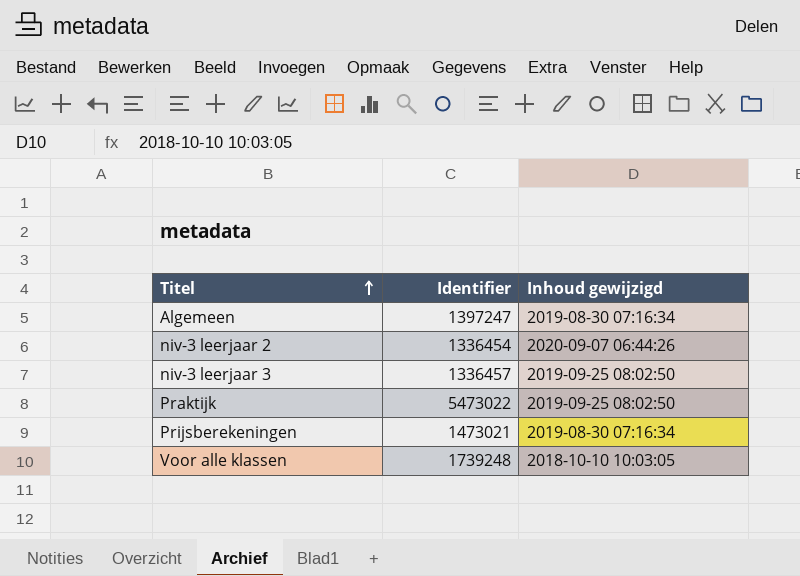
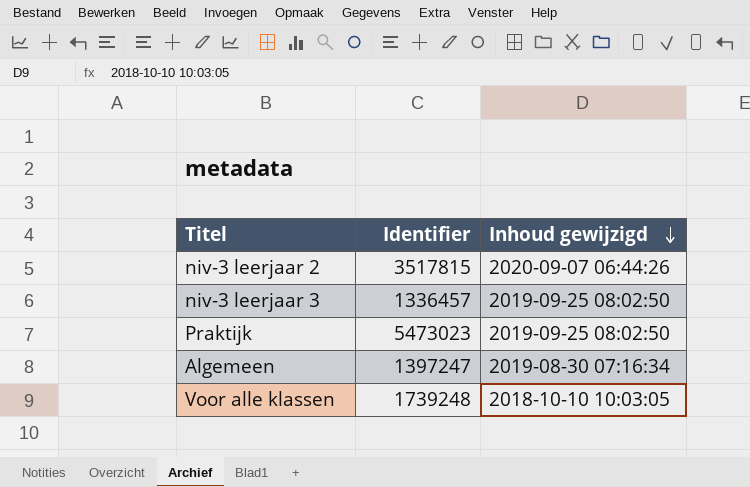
row order: Titel ascending -> Inhoud gewijzigd descending
row Prijsberekeningen: 1473021 | 2019-08-30 07:16:34 -> none
niv-3 leerjaar 2 | Identifier: 1336454 -> 3517815
Praktijk | Identifier: 5473022 -> 5473023

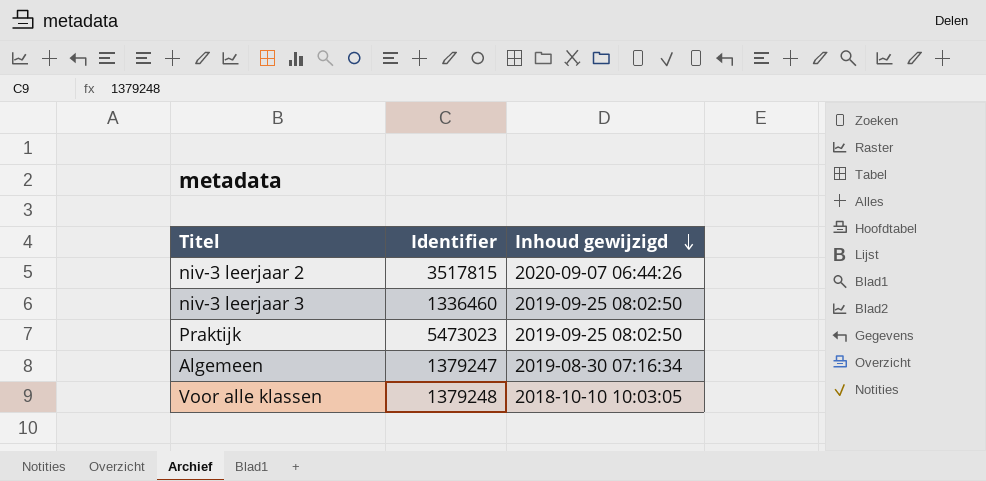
niv-3 leerjaar 3 | Identifier: 1336457 -> 1336460
Algemeen | Identifier: 1397247 -> 1379247
Voor alle klassen | Identifier: 1739248 -> 1379248

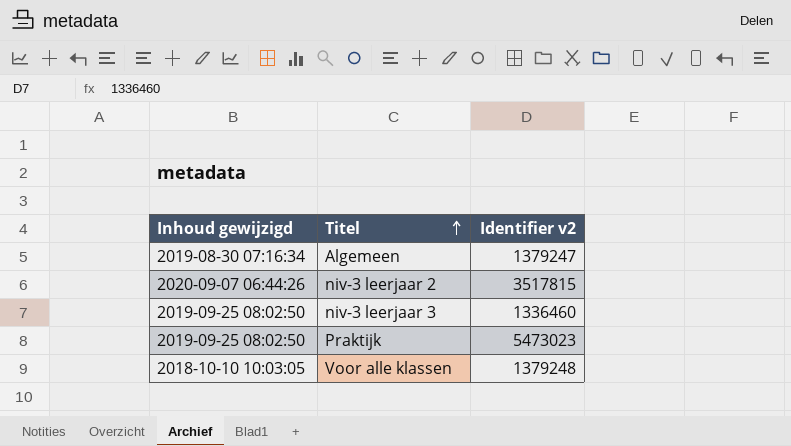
row order: Inhoud gewijzigd descending -> Titel ascending
column Inhoud gewijzigd | position: 3 -> 1
column name: Identifier -> Identifier v2

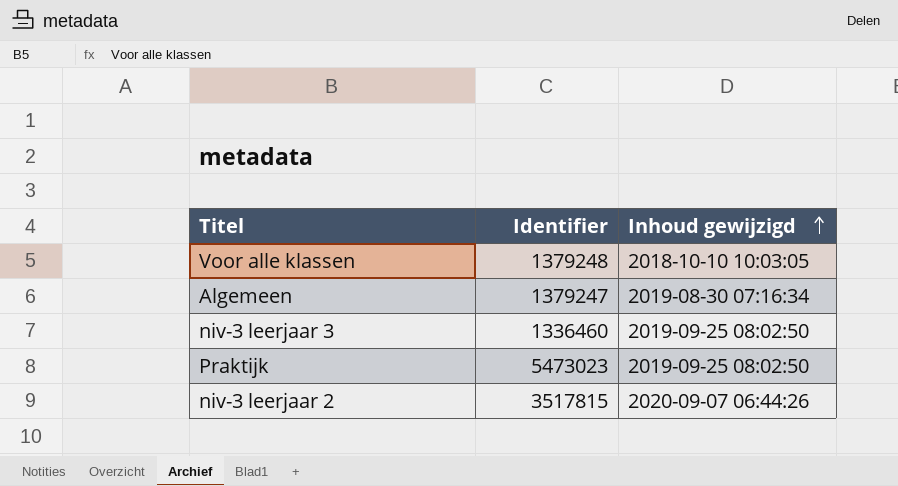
row order: Titel ascending -> Inhoud gewijzigd ascending
column name: Identifier v2 -> Identifier
column Inhoud gewijzigd | position: 1 -> 3

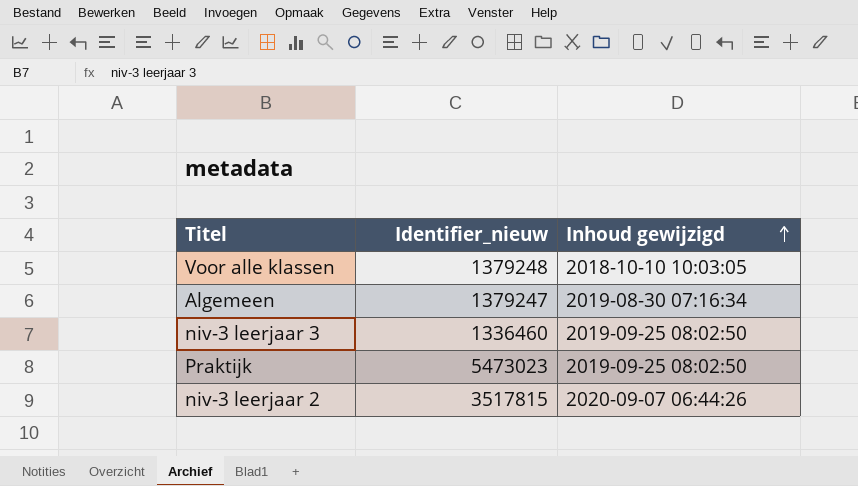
column name: Identifier -> Identifier_nieuw

